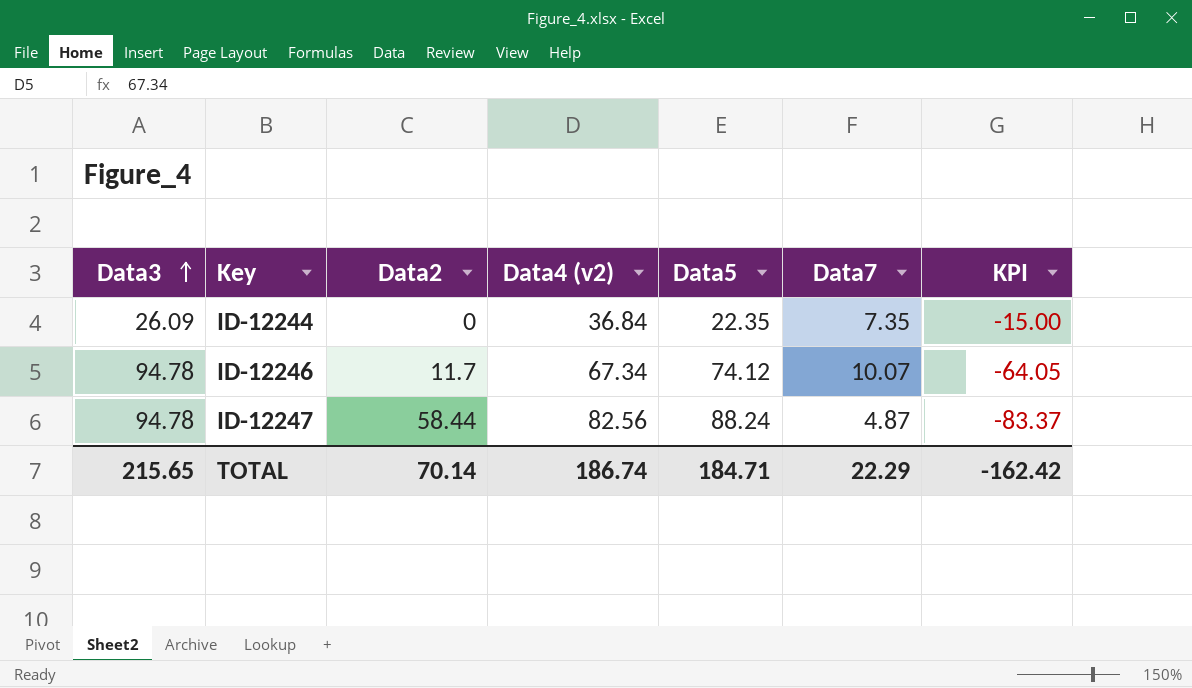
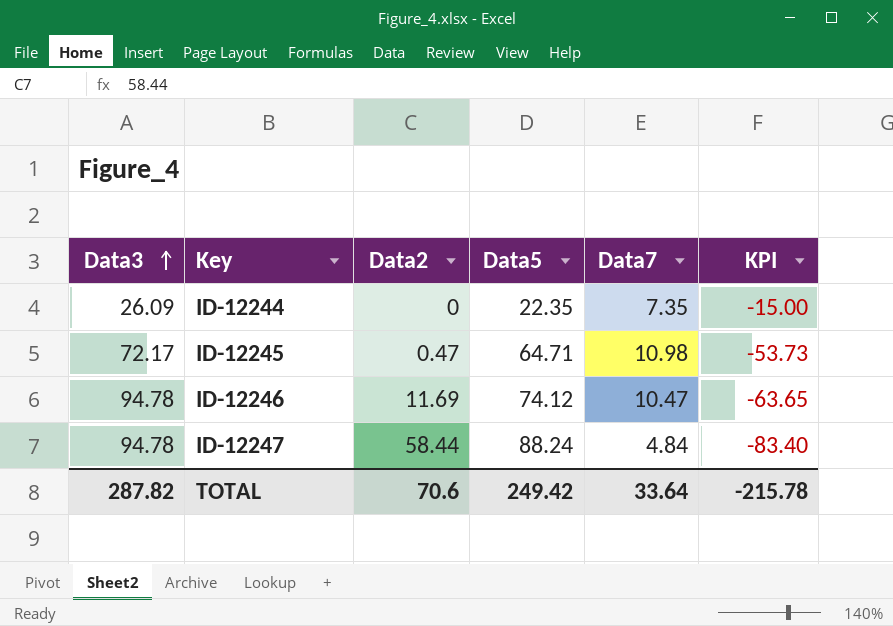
column Data4 (v2) | position: 4 -> none
row ID-12245: none -> 72.17 | 0.47 | 64.71 | 10.98 | -53.73
ID-12246 | Data2: 11.7 -> 11.69
ID-12246 | Data7: 10.07 -> 10.47
ID-12246 | KPI: -64.05 -> -63.65
ID-12247 | Data7: 4.87 -> 4.84
ID-12247 | KPI: -83.37 -> -83.40
TOTAL | Data3: 215.65 -> 287.82
TOTAL | Data2: 70.14 -> 70.6
TOTAL | Data5: 184.71 -> 249.42
TOTAL | Data7: 22.29 -> 33.64
TOTAL | KPI: -162.42 -> -215.78

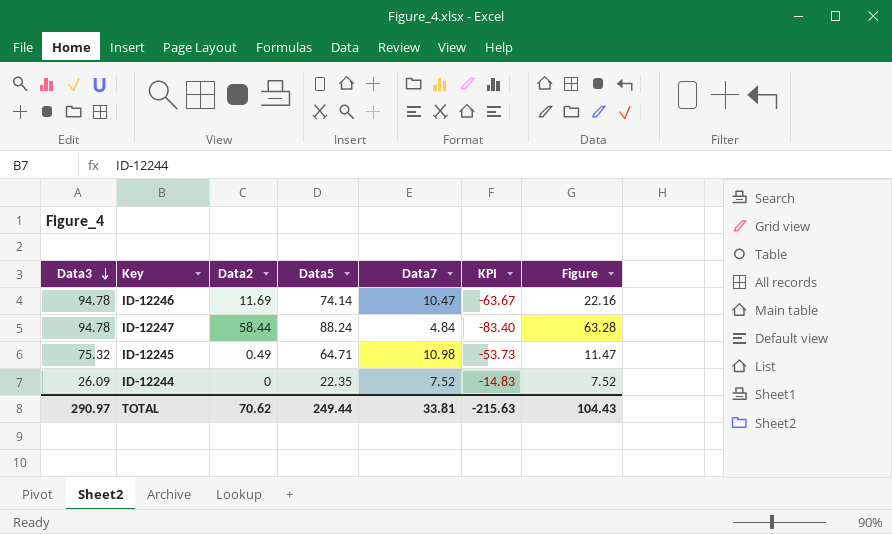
row order: Data3 ascending -> Data3 descending
column Figure | formula: none -> [Data2] + [Data7]
ID-12246 | Data5: 74.12 -> 74.14
ID-12246 | KPI: -63.65 -> -63.67
ID-12245 | Data3: 72.17 -> 75.32
ID-12245 | Data2: 0.47 -> 0.49
ID-12244 | Data7: 7.35 -> 7.52
ID-12244 | KPI: -15.00 -> -14.83
TOTAL | Data3: 287.82 -> 290.97
TOTAL | Data2: 70.6 -> 70.62
TOTAL | Data5: 249.42 -> 249.44
TOTAL | Data7: 33.64 -> 33.81
TOTAL | KPI: -215.78 -> -215.63

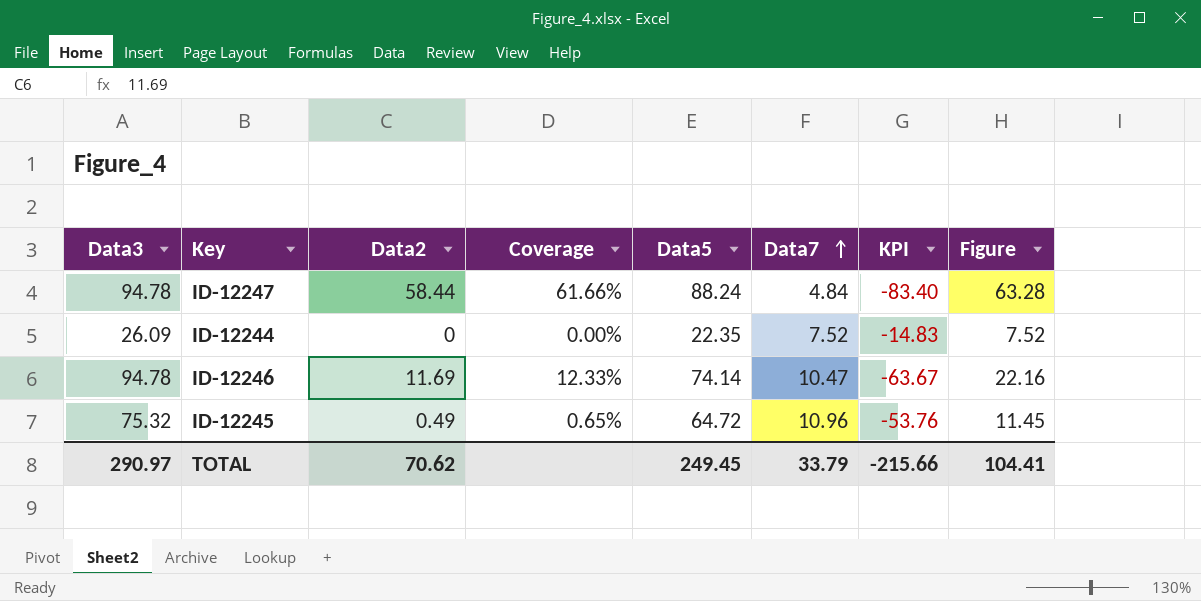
row order: Data3 descending -> Data7 ascending
column Coverage | formula: none -> [Data2] / [Data3]
ID-12245 | Data5: 64.71 -> 64.72
ID-12245 | Data7: 10.98 -> 10.96
ID-12245 | KPI: -53.73 -> -53.76
ID-12245 | Figure: 11.47 -> 11.45
TOTAL | Data5: 249.44 -> 249.45
TOTAL | Data7: 33.81 -> 33.79
TOTAL | KPI: -215.63 -> -215.66
TOTAL | Figure: 104.43 -> 104.41

